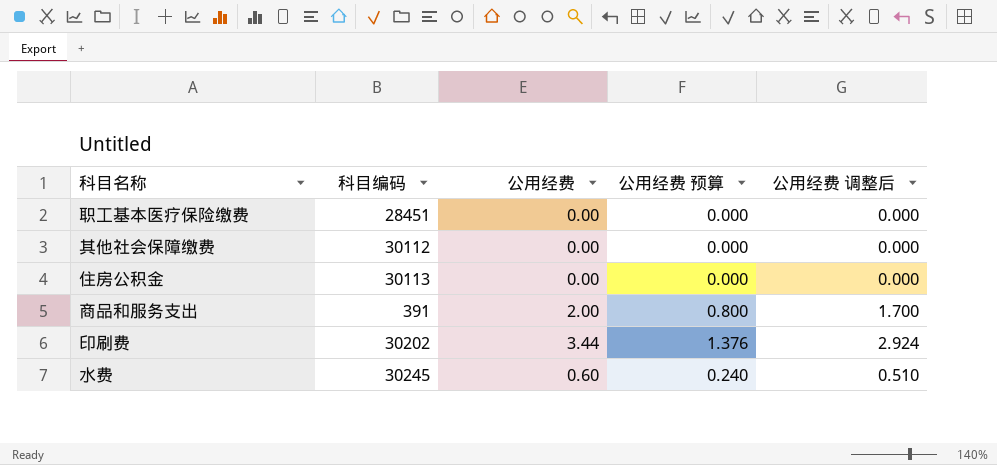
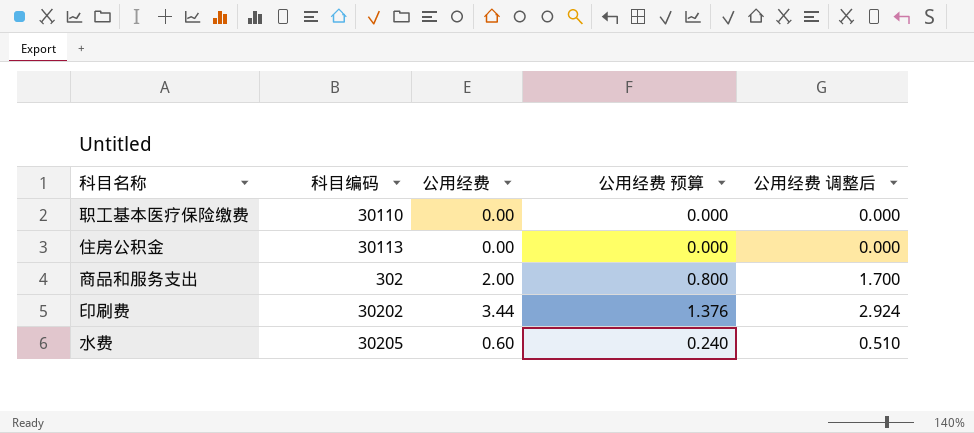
row 其他社会保障缴费: 30112 | 0.00 | 0.000 | 0.000 -> none
职工基本医疗保险缴费 | 科目编码: 28451 -> 30110
商品和服务支出 | 科目编码: 391 -> 302
水费 | 科目编码: 30245 -> 30205

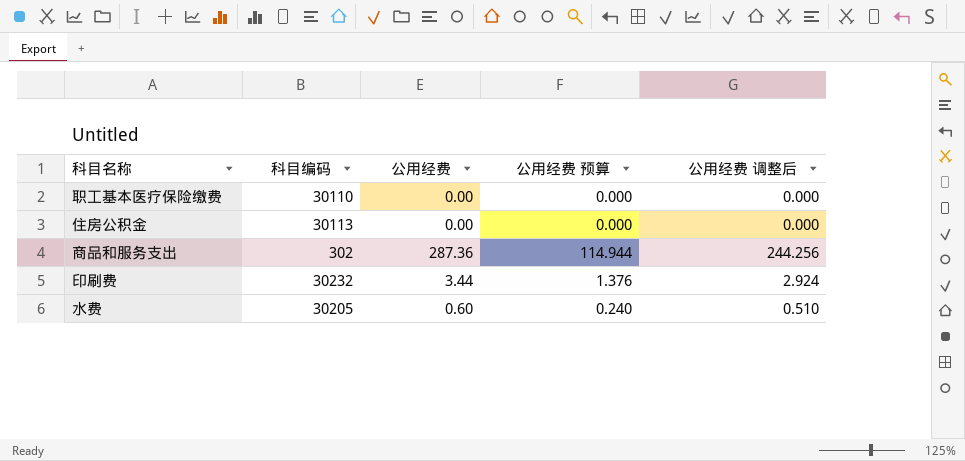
商品和服务支出 | 公用经费: 2.00 -> 287.36
商品和服务支出 | 公用经费 预算: 0.800 -> 114.944
商品和服务支出 | 公用经费 调整后: 1.700 -> 244.256
印刷费 | 科目编码: 30202 -> 30232

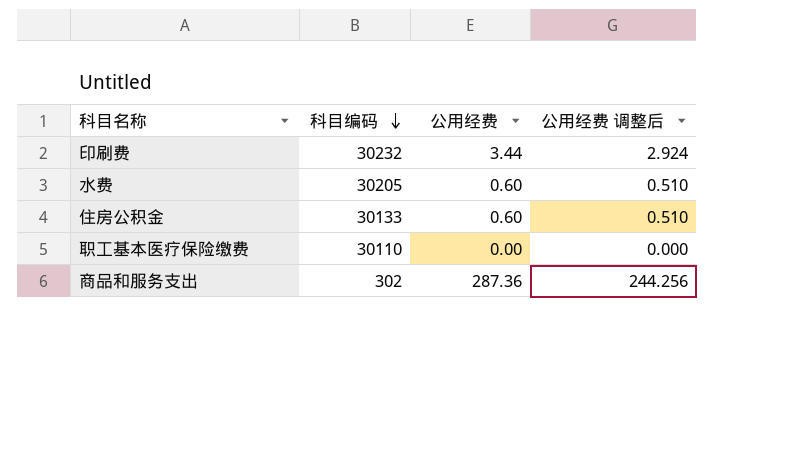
row order: none -> 科目编码 descending
column 公用经费 预算 | formula: [公用经费] * 0.4 -> none
住房公积金 | 科目编码: 30113 -> 30133
住房公积金 | 公用经费: 0.00 -> 0.60
住房公积金 | 公用经费 调整后: 0.000 -> 0.510

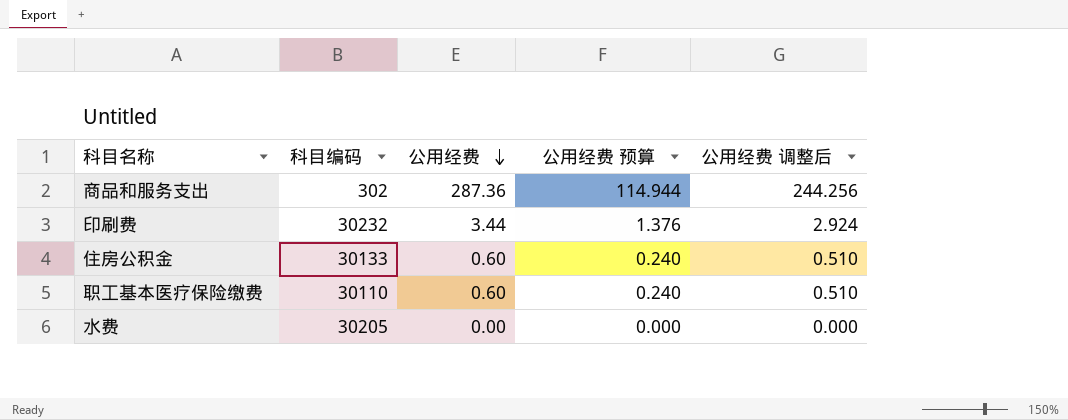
row order: 科目编码 descending -> 公用经费 descending
column 公用经费 预算 | formula: none -> [公用经费] * 0.4
职工基本医疗保险缴费 | 公用经费: 0.00 -> 0.60
职工基本医疗保险缴费 | 公用经费 调整后: 0.000 -> 0.510
水费 | 公用经费: 0.60 -> 0.00
水费 | 公用经费 调整后: 0.510 -> 0.000

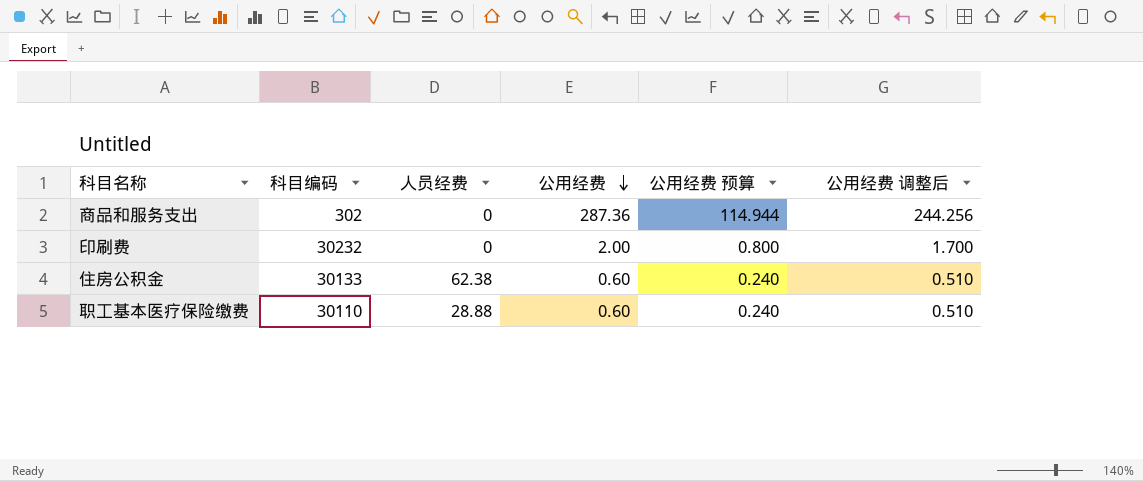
column 人员经费 | position: none -> 3
row 水费: 30205 | 0.00 | 0.000 | 0.000 -> none
印刷费 | 公用经费: 3.44 -> 2.00
印刷费 | 公用经费 预算: 1.376 -> 0.800
印刷费 | 公用经费 调整后: 2.924 -> 1.700

